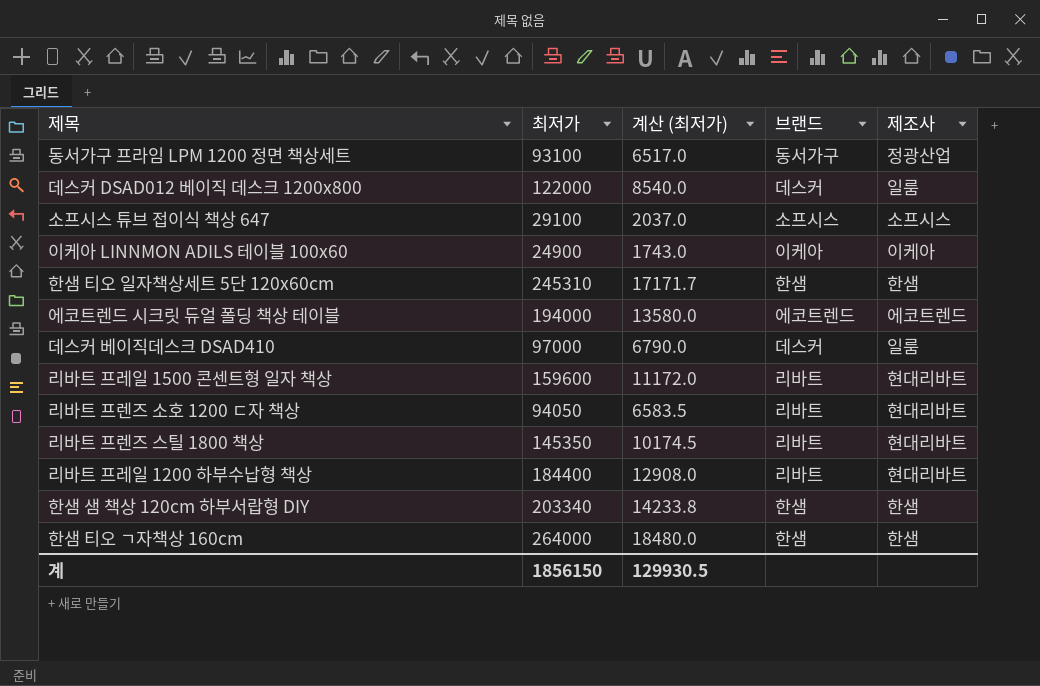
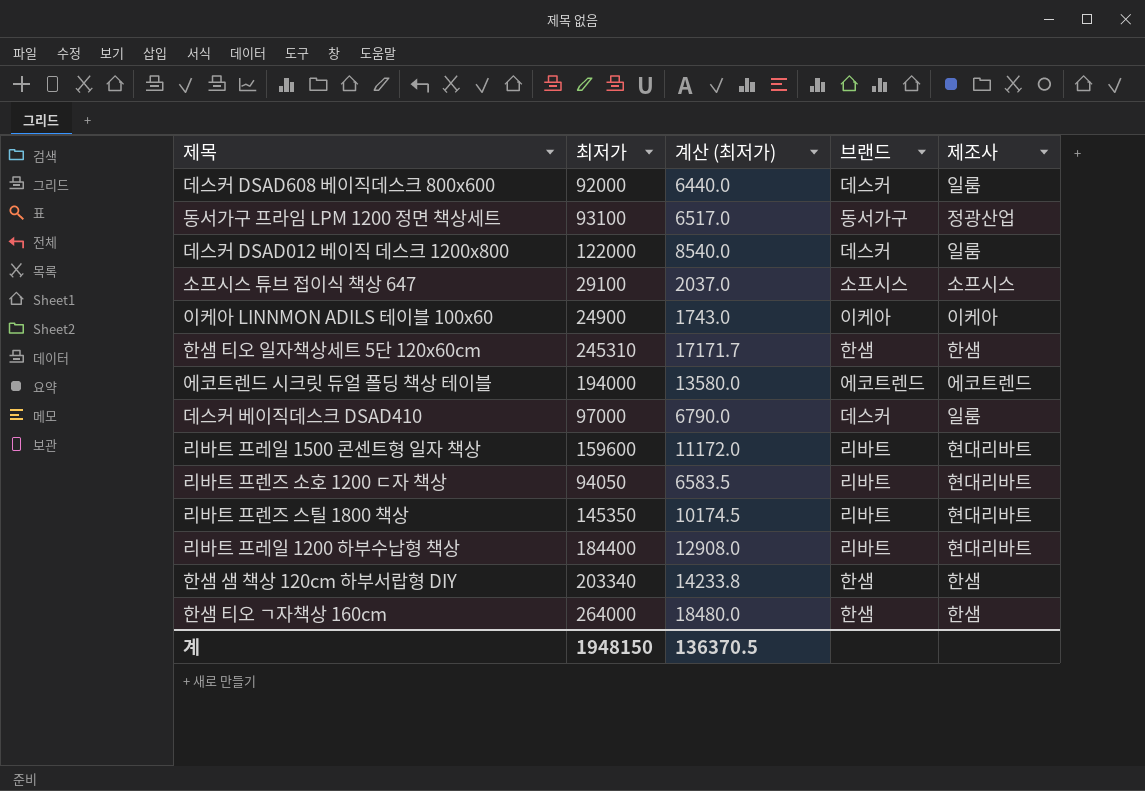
row 데스커 DSAD608 베이직데스크 800x600: none -> 92000 | 6440.0 | 데스커 | 일룸
계 | 최저가: 1856150 -> 1948150
계 | 계산 (최저가): 129930.5 -> 136370.5

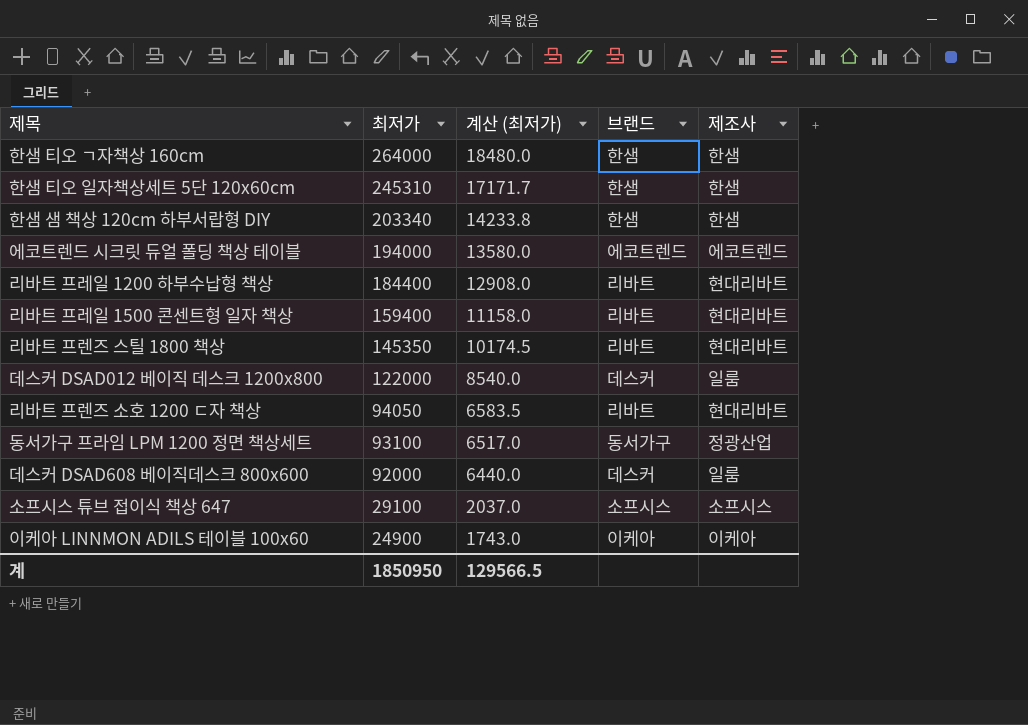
row order: none -> 최저가 descending
row 데스커 베이직데스크 DSAD410: 97000 | 6790.0 | 데스커 | 일룸 -> none
리바트 프레일 1500 콘센트형 일자 책상 | 최저가: 159600 -> 159400
리바트 프레일 1500 콘센트형 일자 책상 | 계산 (최저가): 11172.0 -> 11158.0
계 | 최저가: 1948150 -> 1850950
계 | 계산 (최저가): 136370.5 -> 129566.5

